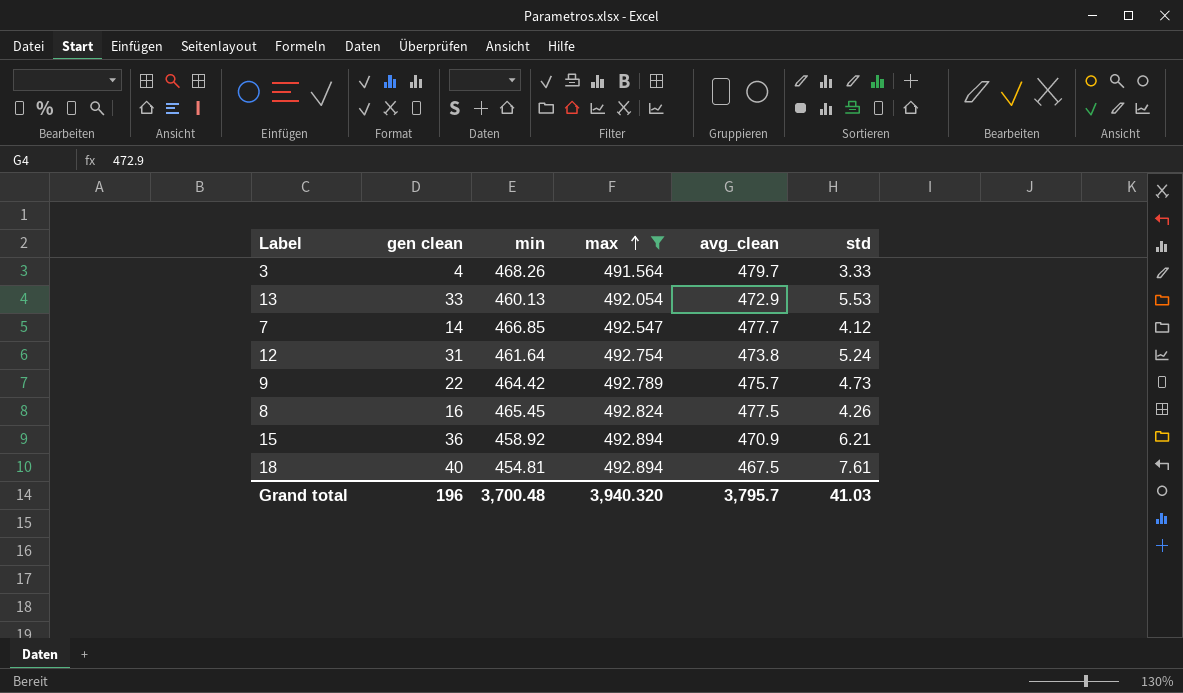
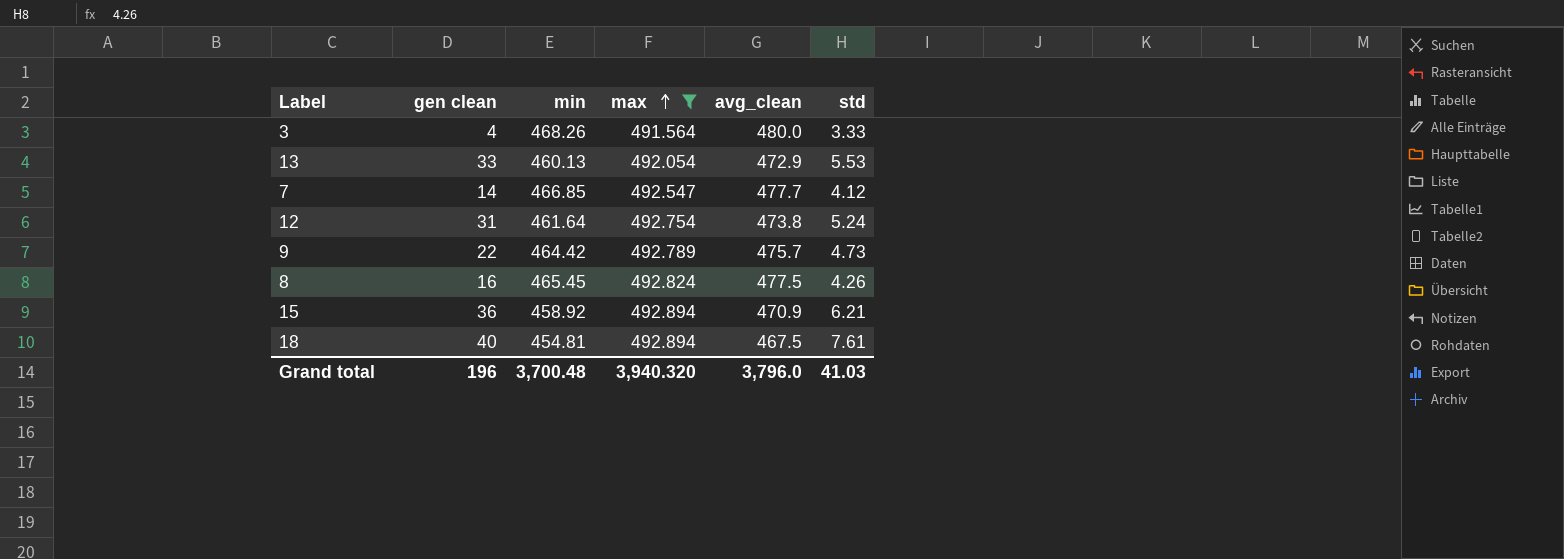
3 | avg_clean: 479.7 -> 480.0
Grand total | avg_clean: 3,795.7 -> 3,796.0

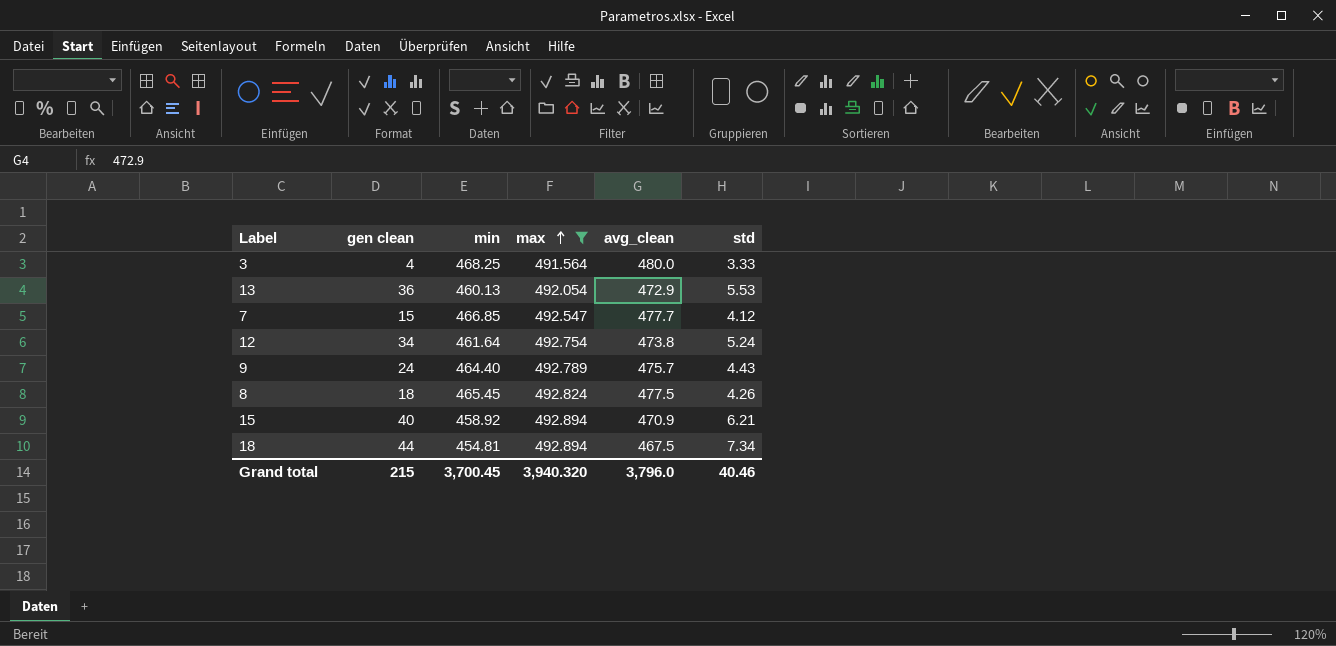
3 | min: 468.26 -> 468.25
13 | gen clean: 33 -> 36
7 | gen clean: 14 -> 15
12 | gen clean: 31 -> 34
9 | gen clean: 22 -> 24
9 | min: 464.42 -> 464.40
9 | std: 4.73 -> 4.43
8 | gen clean: 16 -> 18
15 | gen clean: 36 -> 40
18 | gen clean: 40 -> 44
18 | std: 7.61 -> 7.34
Grand total | gen clean: 196 -> 215
Grand total | min: 3,700.48 -> 3,700.45
Grand total | std: 41.03 -> 40.46

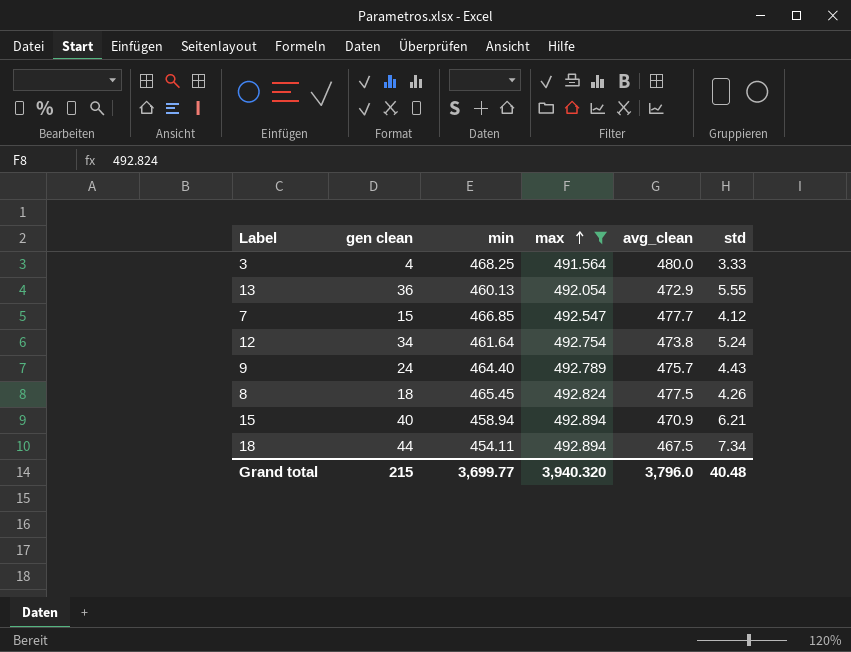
13 | std: 5.53 -> 5.55
15 | min: 458.92 -> 458.94
18 | min: 454.81 -> 454.11
Grand total | min: 3,700.45 -> 3,699.77
Grand total | std: 40.46 -> 40.48

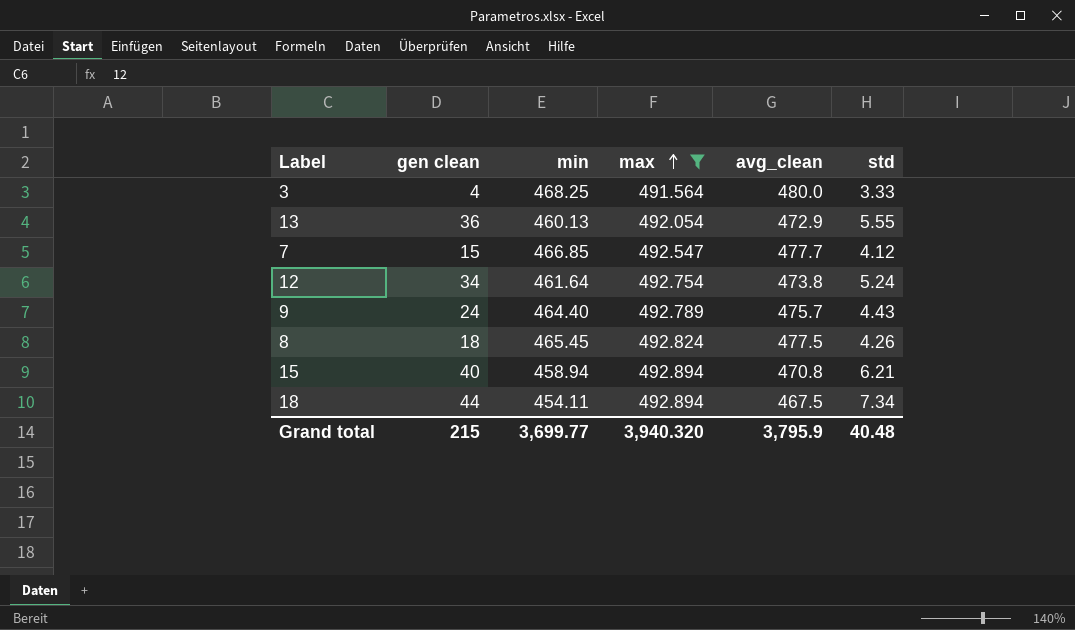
15 | avg_clean: 470.9 -> 470.8
Grand total | avg_clean: 3,796.0 -> 3,795.9

